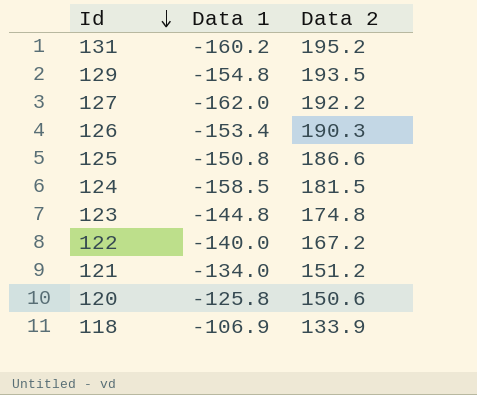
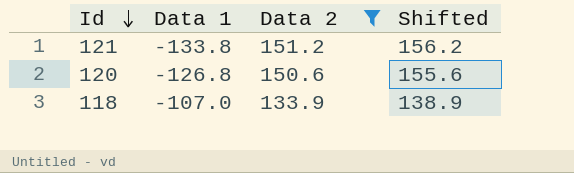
filter: none -> Data 2 <= 151.2
column Shifted | formula: none -> [Data 2] + 5
121 | Data 1: -134.0 -> -133.8
120 | Data 1: -125.8 -> -126.8
118 | Data 1: -106.9 -> -107.0

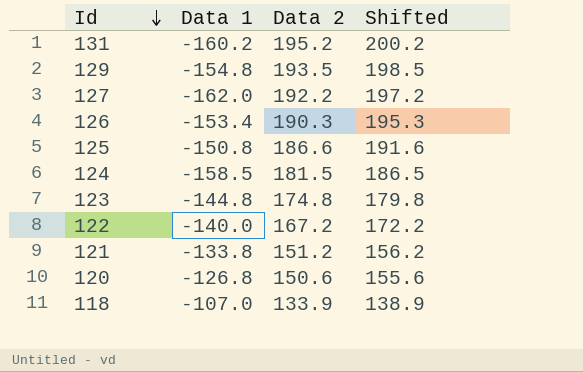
filter: Data 2 <= 151.2 -> none

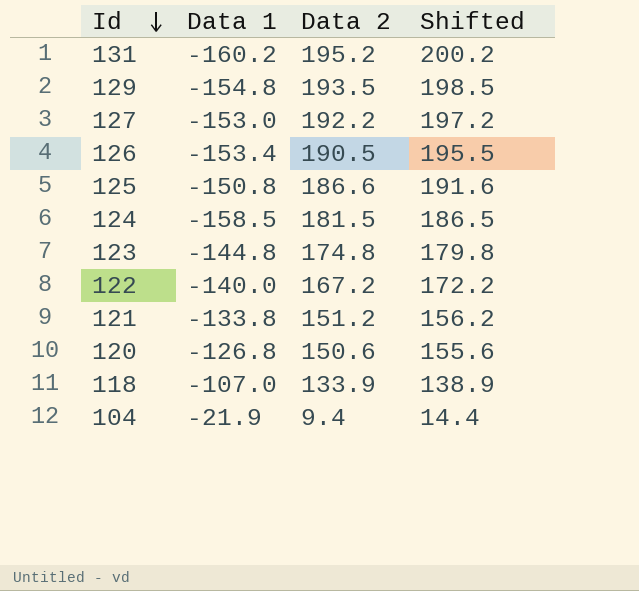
127 | Data 1: -162.0 -> -153.0
126 | Data 2: 190.3 -> 190.5
126 | Shifted: 195.3 -> 195.5
row 104: none -> -21.9 | 9.4 | 14.4

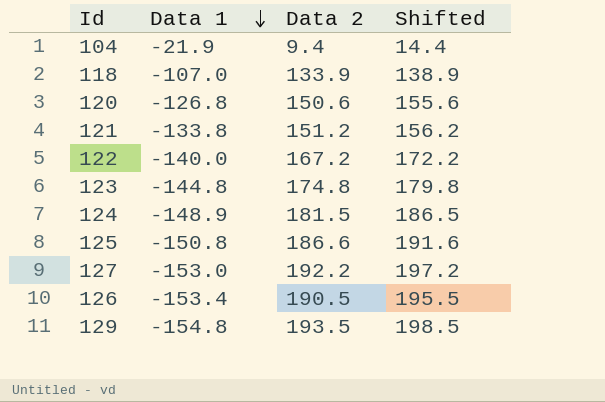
row order: Id descending -> Data 1 descending
row 131: -160.2 | 195.2 | 200.2 -> none
124 | Data 1: -158.5 -> -148.9

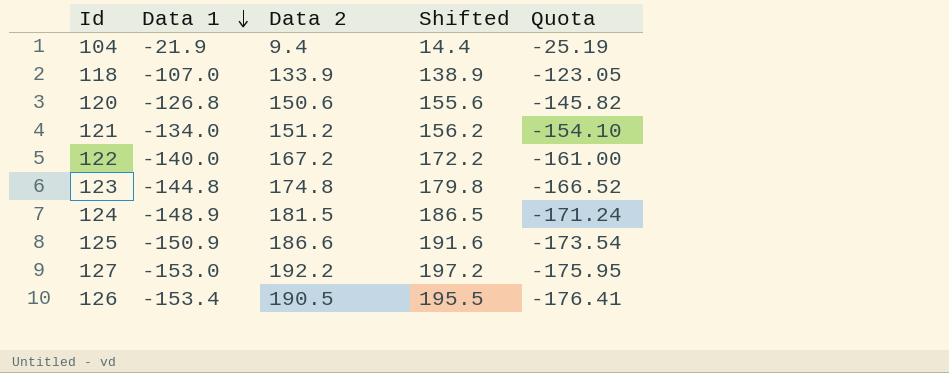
column Quota | formula: none -> [Data 1] * 1.15
row 129: -154.8 | 193.5 | 198.5 -> none
121 | Data 1: -133.8 -> -134.0
125 | Data 1: -150.8 -> -150.9

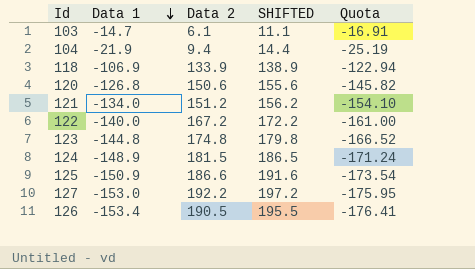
column name: Shifted -> SHIFTED
row 103: none -> -14.7 | 6.1 | 11.1 | -16.91
118 | Data 1: -107.0 -> -106.9
118 | Quota: -123.05 -> -122.94

